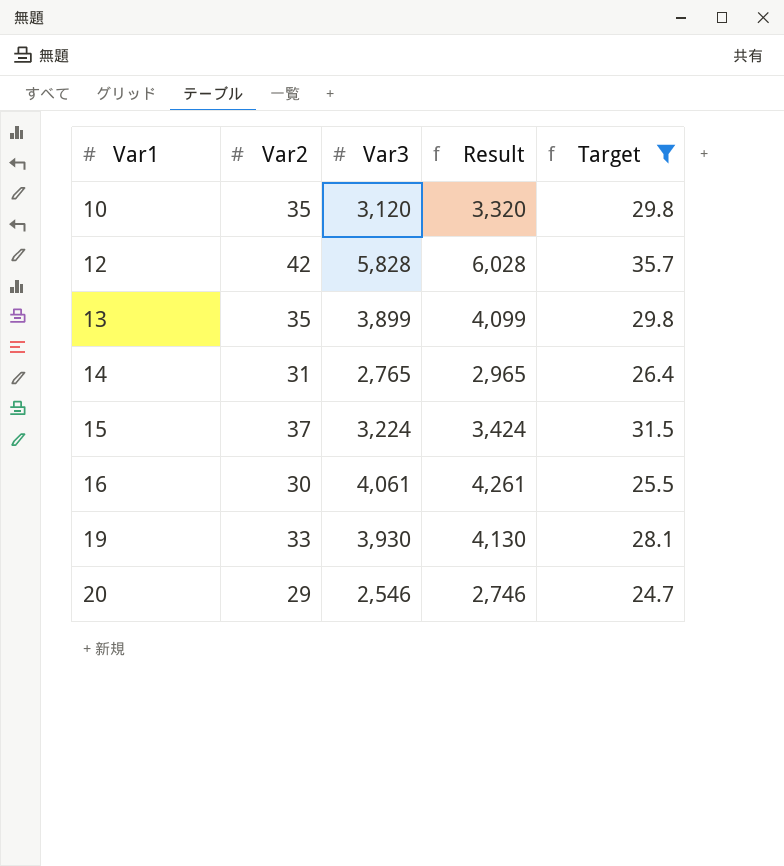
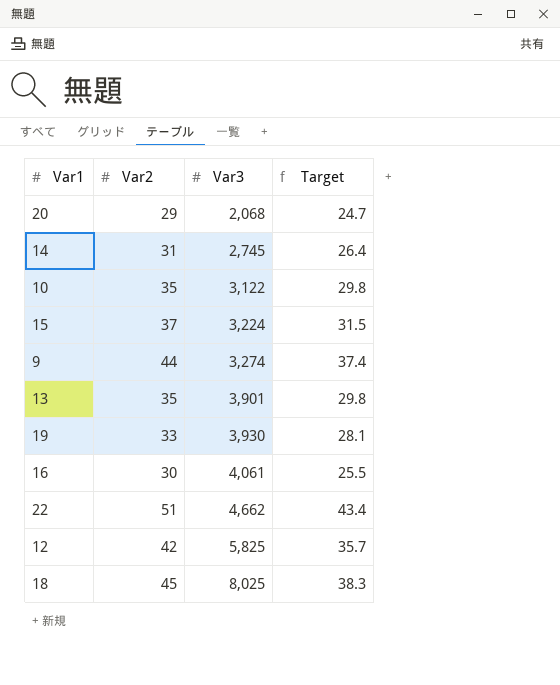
filter: Target <= 35.7 -> none
row order: Var1 ascending -> Var3 ascending
column Result | formula: [Var3] + 200 -> none
20 | Var3: 2,546 -> 2,068
14 | Var3: 2,765 -> 2,745
10 | Var3: 3,120 -> 3,122
13 | Var3: 3,899 -> 3,901
12 | Var3: 5,828 -> 5,825

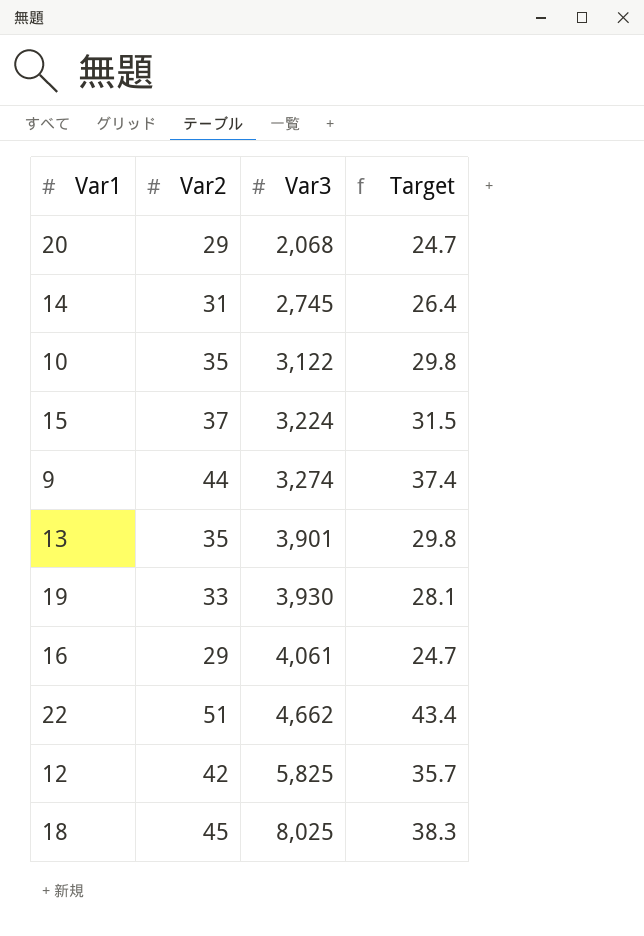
16 | Var2: 30 -> 29
16 | Target: 25.5 -> 24.7

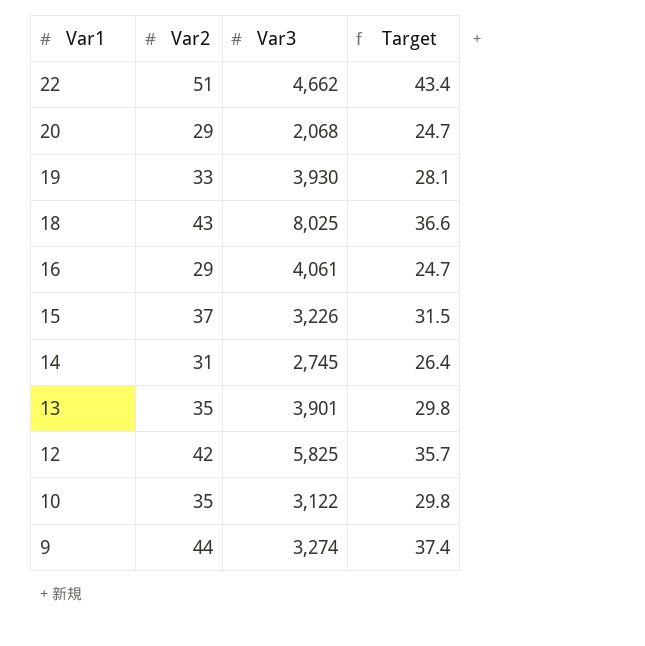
row order: Var3 ascending -> Var1 descending
18 | Var2: 45 -> 43
18 | Target: 38.3 -> 36.6
15 | Var3: 3,224 -> 3,226

